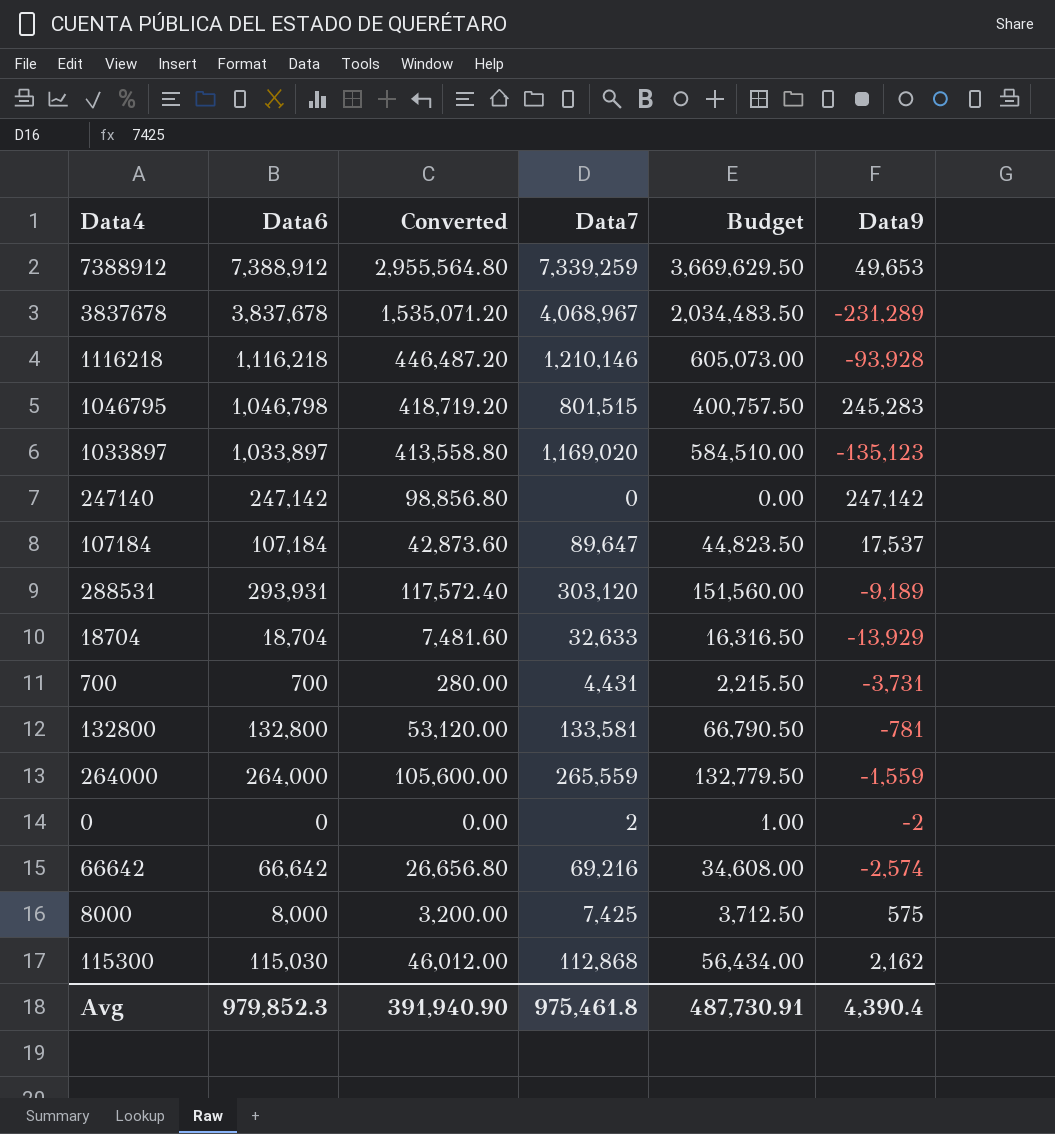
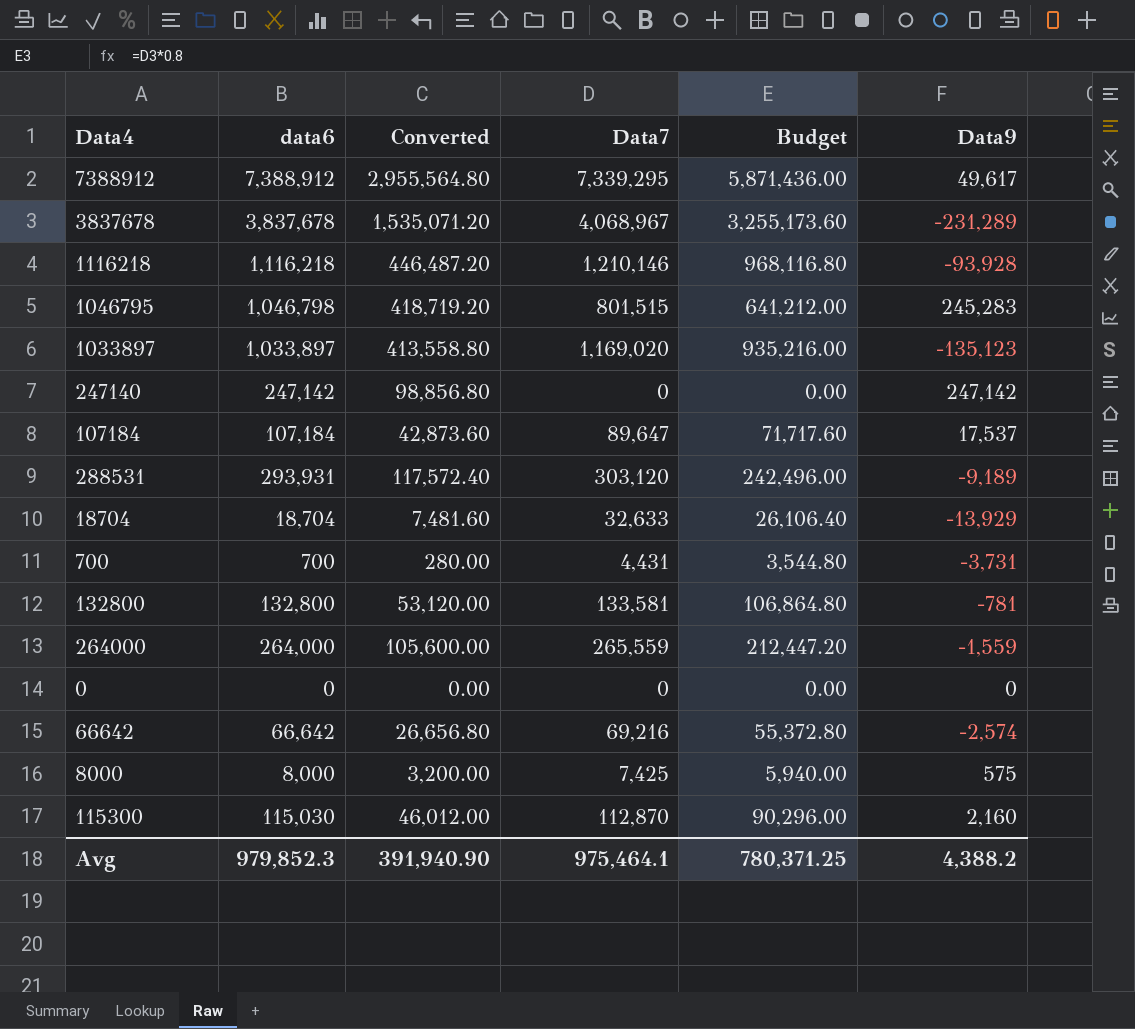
column name: Data6 -> data6
column Budget | formula: [Data7] * 0.5 -> [Data7] * 0.8
7388912 | Data7: 7,339,259 -> 7,339,295
7388912 | Data9: 49,653 -> 49,617
0 | Data7: 2 -> 0
0 | Data9: -2 -> 0
115300 | Data7: 112,868 -> 112,870
115300 | Data9: 2,162 -> 2,160
Avg | Data7: 975,461.8 -> 975,464.1
Avg | Budget: 487,730.91 -> 780,371.25
Avg | Data9: 4,390.4 -> 4,388.2

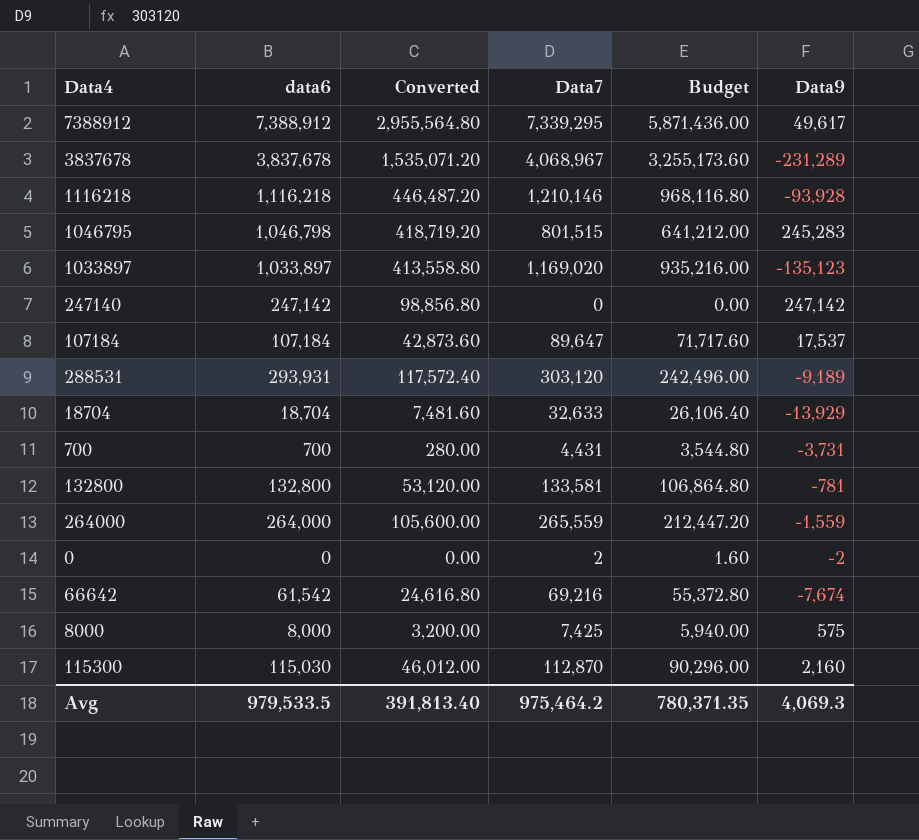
0 | Data7: 0 -> 2
0 | Budget: 0.00 -> 1.60
0 | Data9: 0 -> -2
66642 | data6: 66,642 -> 61,542
66642 | Converted: 26,656.80 -> 24,616.80
66642 | Data9: -2,574 -> -7,674
Avg | data6: 979,852.3 -> 979,533.5
Avg | Converted: 391,940.90 -> 391,813.40
Avg | Data7: 975,464.1 -> 975,464.2
Avg | Budget: 780,371.25 -> 780,371.35
Avg | Data9: 4,388.2 -> 4,069.3

